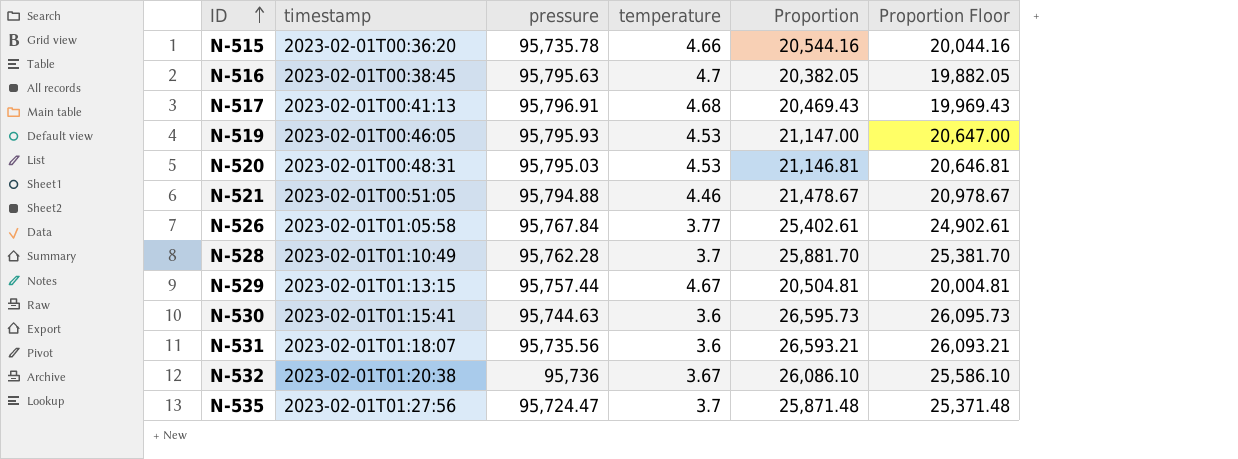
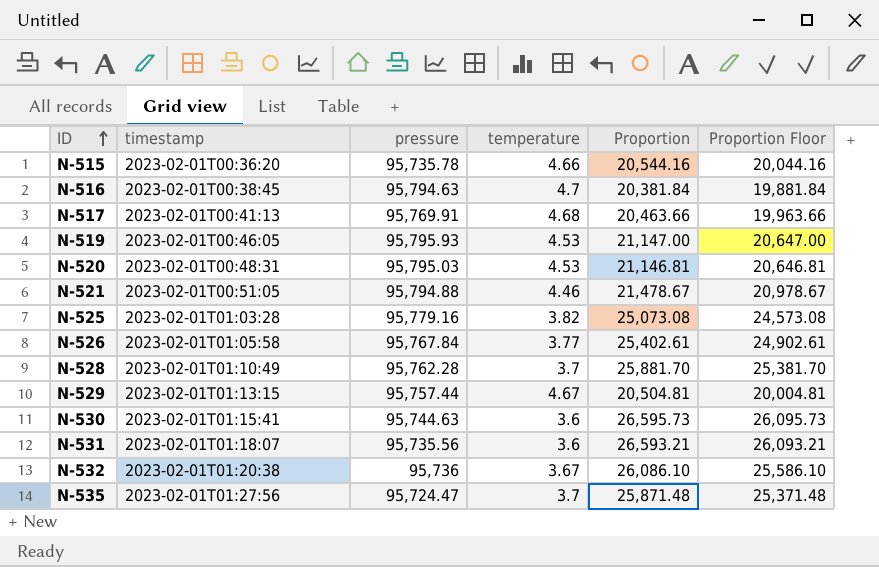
N-516 | pressure: 95,795.63 -> 95,794.63
N-516 | Proportion: 20,382.05 -> 20,381.84
N-516 | Proportion Floor: 19,882.05 -> 19,881.84
N-517 | pressure: 95,796.91 -> 95,769.91
N-517 | Proportion: 20,469.43 -> 20,463.66
N-517 | Proportion Floor: 19,969.43 -> 19,963.66
row N-525: none -> 2023-02-01T01:03:28 | 95,779.16 | 3.82 | 25,073.08 | 24,573.08

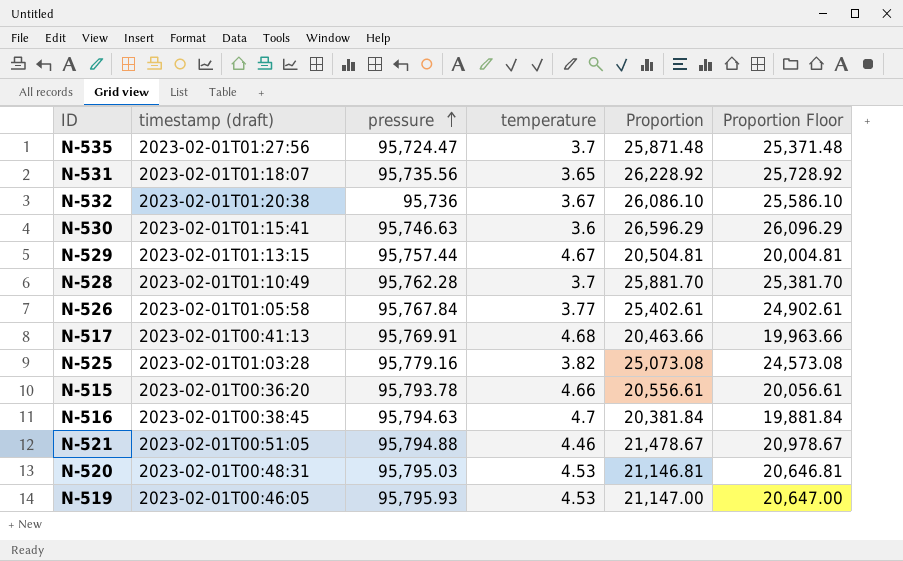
row order: ID ascending -> pressure ascending
column name: timestamp -> timestamp (draft)
N-531 | temperature: 3.6 -> 3.65
N-531 | Proportion: 26,593.21 -> 26,228.92
N-531 | Proportion Floor: 26,093.21 -> 25,728.92
N-530 | pressure: 95,744.63 -> 95,746.63
N-530 | Proportion: 26,595.73 -> 26,596.29
N-530 | Proportion Floor: 26,095.73 -> 26,096.29
N-515 | pressure: 95,735.78 -> 95,793.78
N-515 | Proportion: 20,544.16 -> 20,556.61
N-515 | Proportion Floor: 20,044.16 -> 20,056.61

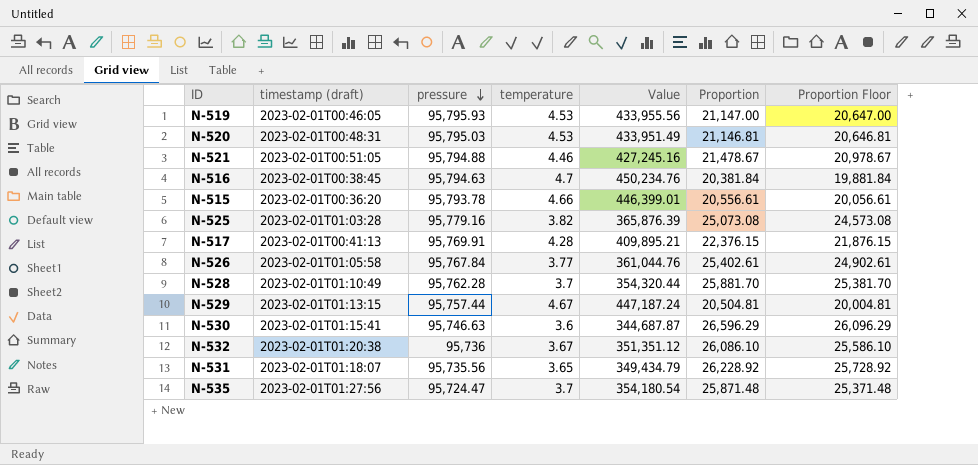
row order: pressure ascending -> pressure descending
column Value | formula: none -> [pressure] * [temperature]
N-517 | temperature: 4.68 -> 4.28
N-517 | Proportion: 20,463.66 -> 22,376.15
N-517 | Proportion Floor: 19,963.66 -> 21,876.15

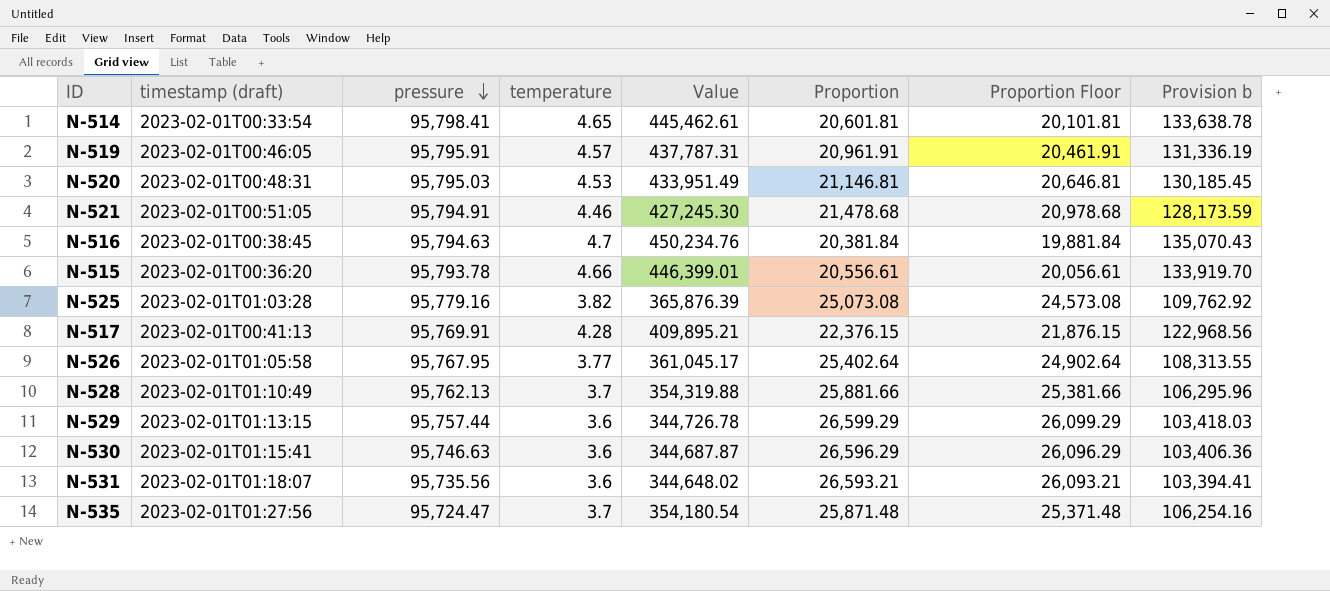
column Provision b | formula: none -> [Value] * 0.3
row N-532: 2023-02-01T01:20:38 | 95,736 | 3.67 | 351,351.12 | 26,086.10 | 25,586.10 -> none
row N-514: none -> 2023-02-01T00:33:54 | 95,798.41 | 4.65 | 445,462.61 | 20,601.81 | 20,101.81 | 133,638.78
N-519 | pressure: 95,795.93 -> 95,795.91
N-519 | temperature: 4.53 -> 4.57
N-519 | Value: 433,955.56 -> 437,787.31
N-519 | Proportion: 21,147.00 -> 20,961.91
N-519 | Proportion Floor: 20,647.00 -> 20,461.91
N-521 | pressure: 95,794.88 -> 95,794.91
N-521 | Value: 427,245.16 -> 427,245.30
N-521 | Proportion: 21,478.67 -> 21,478.68
N-521 | Proportion Floor: 20,978.67 -> 20,978.68
N-526 | pressure: 95,767.84 -> 95,767.95
N-526 | Value: 361,044.76 -> 361,045.17
N-526 | Proportion: 25,402.61 -> 25,402.64
N-526 | Proportion Floor: 24,902.61 -> 24,902.64
N-528 | pressure: 95,762.28 -> 95,762.13
N-528 | Value: 354,320.44 -> 354,319.88
N-528 | Proportion: 25,881.70 -> 25,881.66
N-528 | Proportion Floor: 25,381.70 -> 25,381.66
N-529 | temperature: 4.67 -> 3.6
N-529 | Value: 447,187.24 -> 344,726.78
N-529 | Proportion: 20,504.81 -> 26,599.29
N-529 | Proportion Floor: 20,004.81 -> 26,099.29
N-531 | temperature: 3.65 -> 3.6
N-531 | Value: 349,434.79 -> 344,648.02
N-531 | Proportion: 26,228.92 -> 26,593.21
N-531 | Proportion Floor: 25,728.92 -> 26,093.21

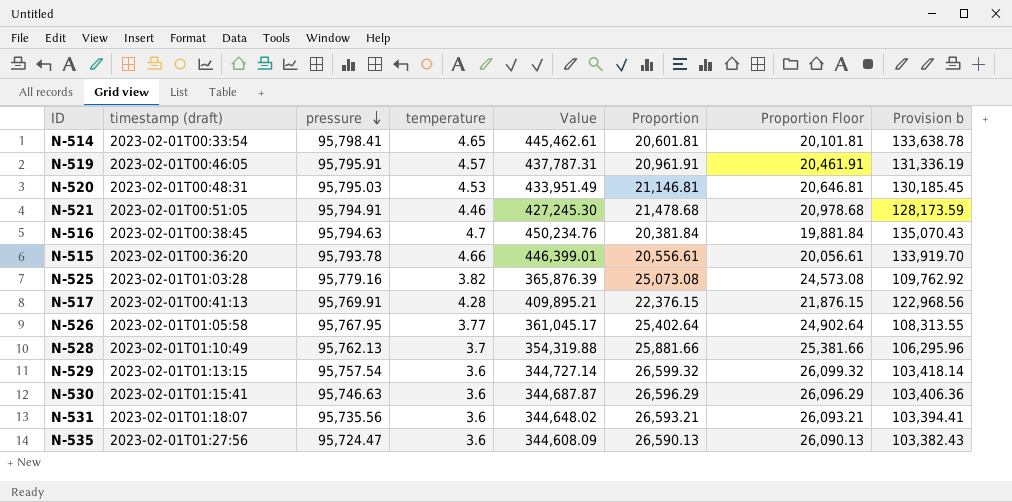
N-529 | pressure: 95,757.44 -> 95,757.54
N-529 | Value: 344,726.78 -> 344,727.14
N-529 | Proportion: 26,599.29 -> 26,599.32
N-529 | Proportion Floor: 26,099.29 -> 26,099.32
N-529 | Provision b: 103,418.03 -> 103,418.14
N-535 | temperature: 3.7 -> 3.6
N-535 | Value: 354,180.54 -> 344,608.09
N-535 | Proportion: 25,871.48 -> 26,590.13
N-535 | Proportion Floor: 25,371.48 -> 26,090.13
N-535 | Provision b: 106,254.16 -> 103,382.43

